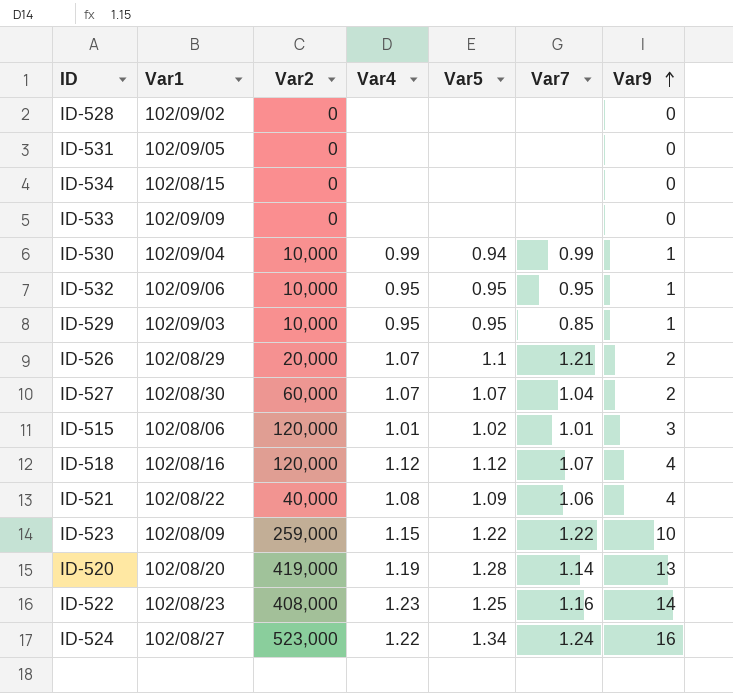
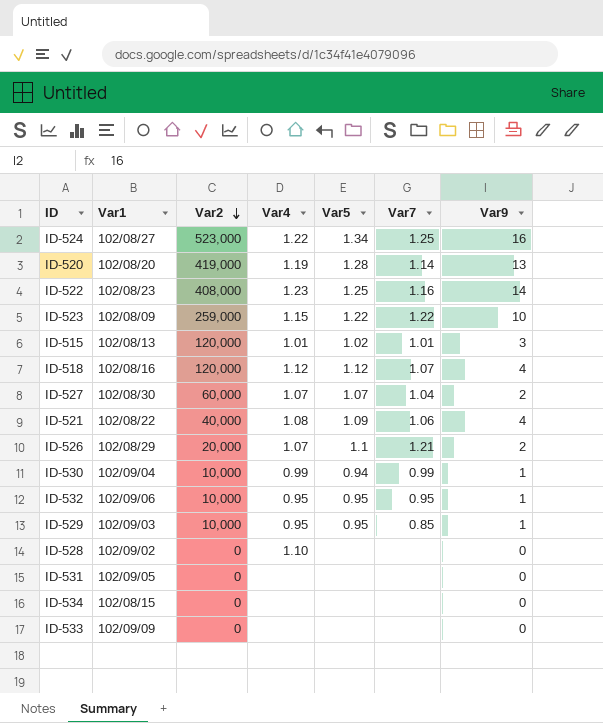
row order: Var9 ascending -> Var2 descending
ID-524 | Var7: 1.24 -> 1.25
ID-515 | Var1: 102/08/06 -> 102/08/13
ID-528 | Var4: none -> 1.10

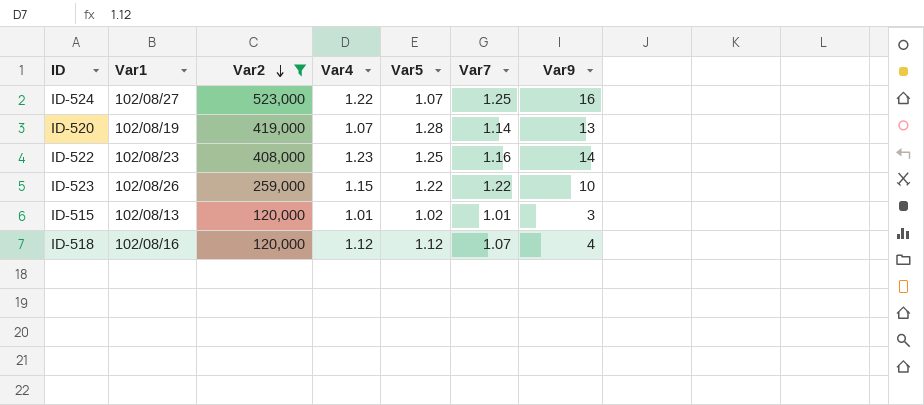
filter: none -> Var2 >= 120,000
ID-524 | Var5: 1.34 -> 1.07
ID-520 | Var1: 102/08/20 -> 102/08/19
ID-520 | Var4: 1.19 -> 1.07
ID-523 | Var1: 102/08/09 -> 102/08/26

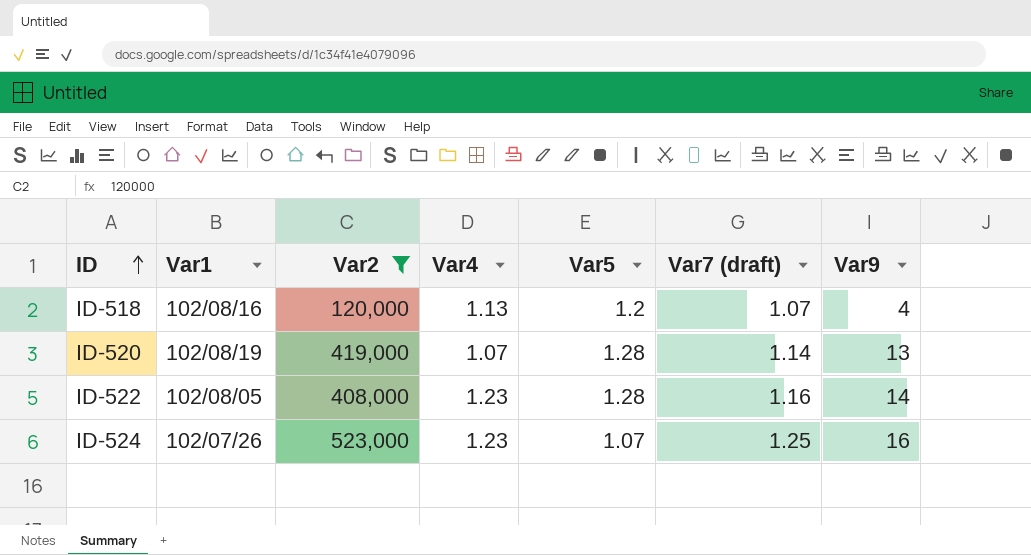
row order: Var2 descending -> ID ascending
column name: Var7 -> Var7 (draft)
row ID-523: 102/08/26 | 259,000 | 1.15 | 1.22 | 1.22 | 10 -> none
row ID-515: 102/08/13 | 120,000 | 1.01 | 1.02 | 1.01 | 3 -> none
ID-518 | Var4: 1.12 -> 1.13
ID-518 | Var5: 1.12 -> 1.2
ID-522 | Var1: 102/08/23 -> 102/08/05
ID-522 | Var5: 1.25 -> 1.28
ID-524 | Var1: 102/08/27 -> 102/07/26
ID-524 | Var4: 1.22 -> 1.23

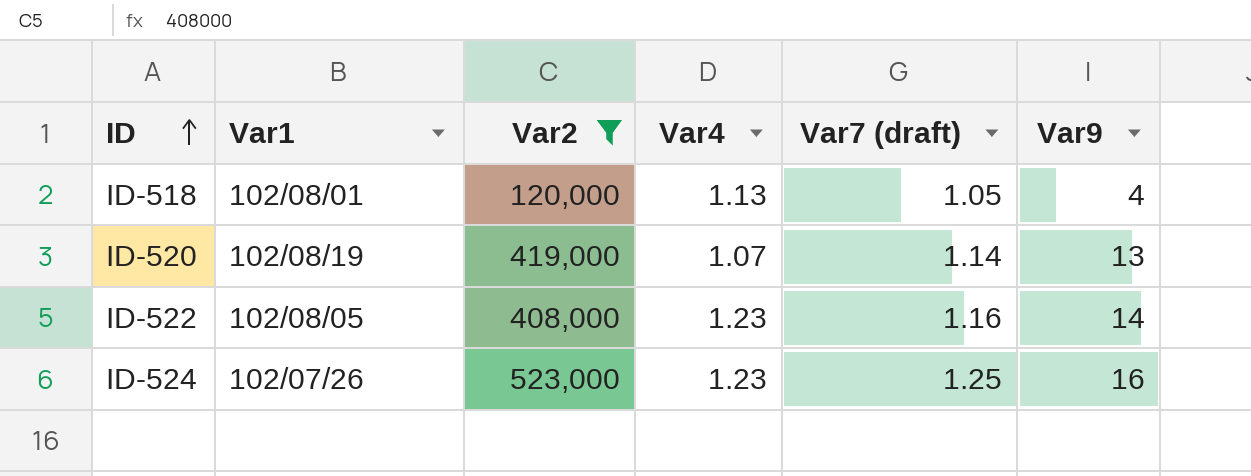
column Var5 | position: 5 -> none
ID-518 | Var1: 102/08/16 -> 102/08/01
ID-518 | Var7 (draft): 1.07 -> 1.05

